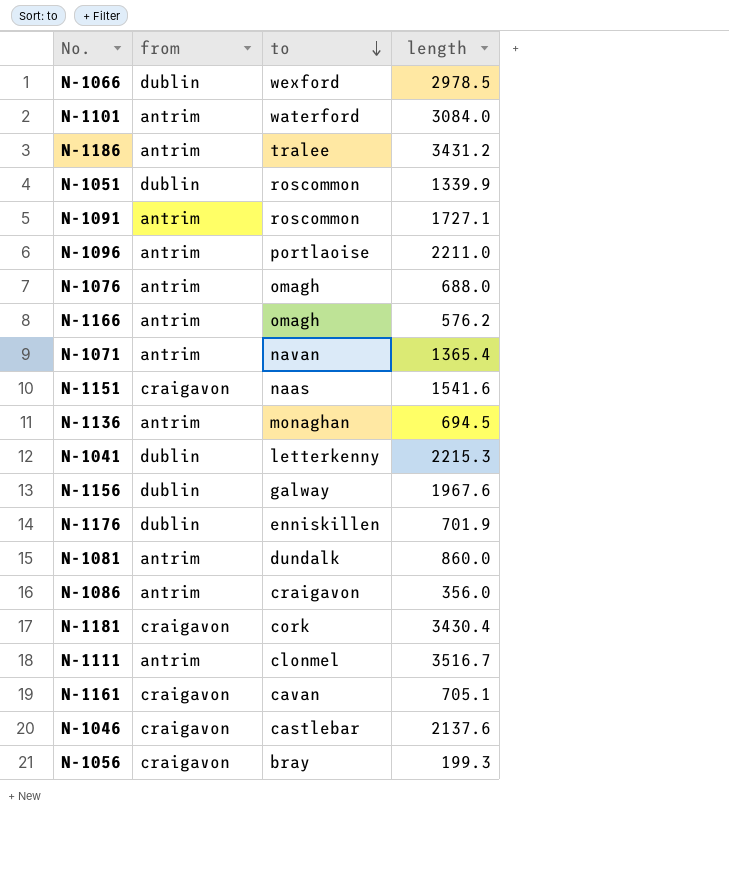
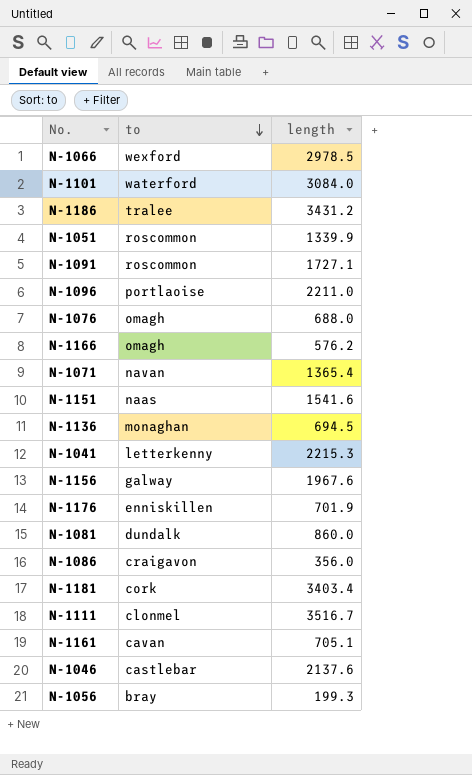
column from | position: 2 -> none
N-1181 | length: 3430.4 -> 3403.4

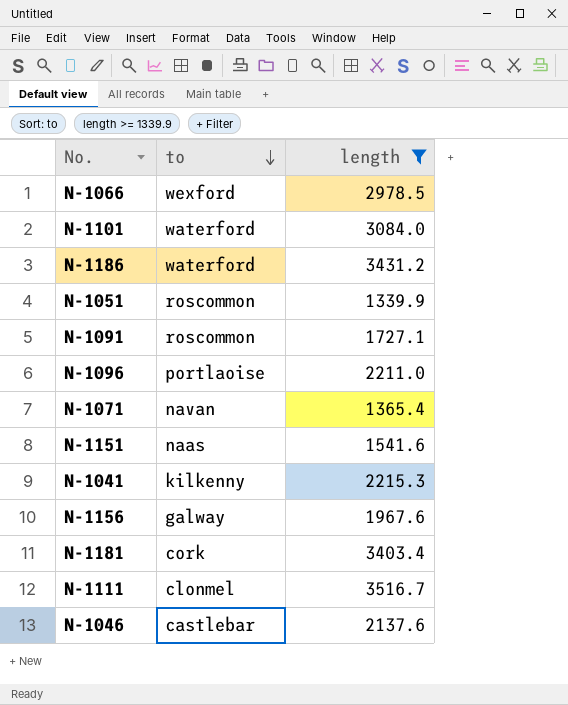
filter: none -> length >= 1339.9
N-1186 | to: tralee -> waterford
N-1041 | to: letterkenny -> kilkenny

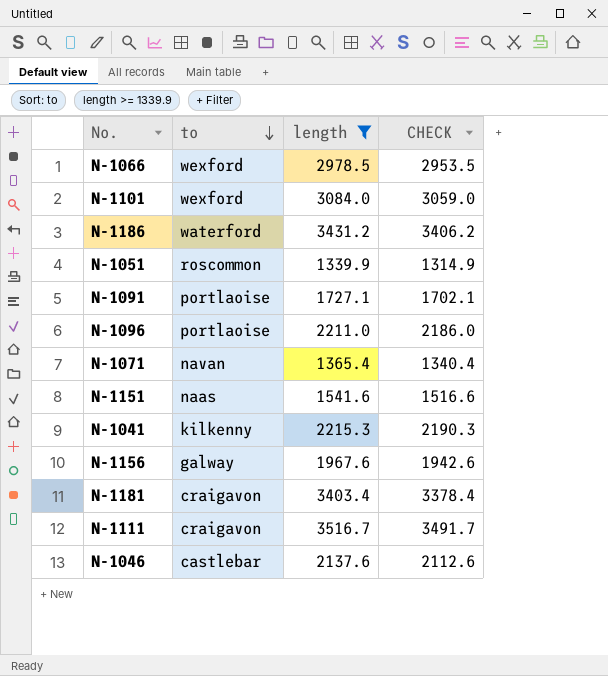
column CHECK | formula: none -> [length] - 25
N-1101 | to: waterford -> wexford
N-1091 | to: roscommon -> portlaoise
N-1181 | to: cork -> craigavon
N-1111 | to: clonmel -> craigavon

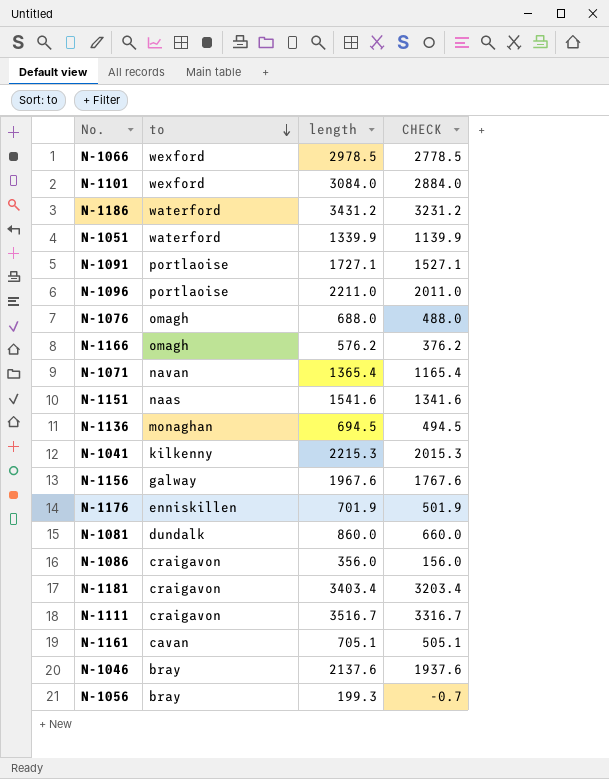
filter: length >= 1339.9 -> none
column CHECK | formula: [length] - 25 -> [length] - 200
N-1051 | to: roscommon -> waterford
N-1046 | to: castlebar -> bray

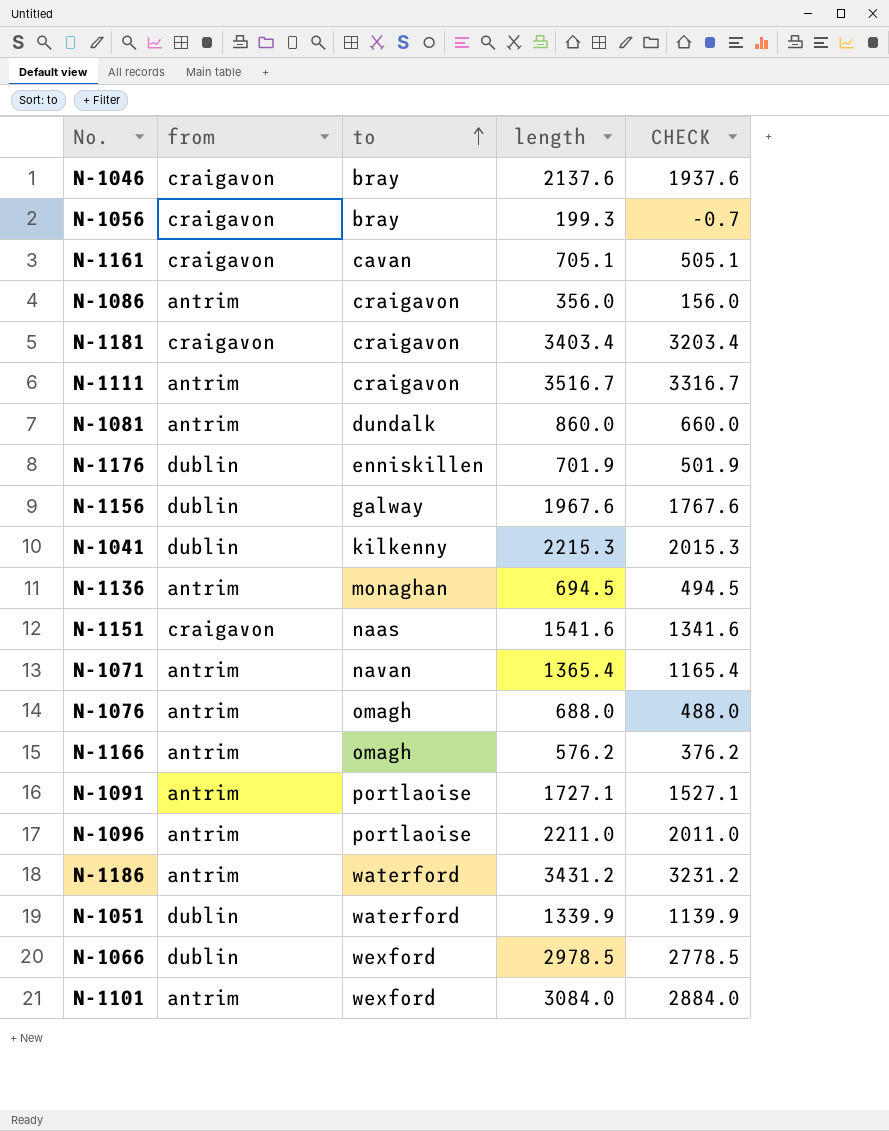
row order: to descending -> to ascending
column from | position: none -> 2

